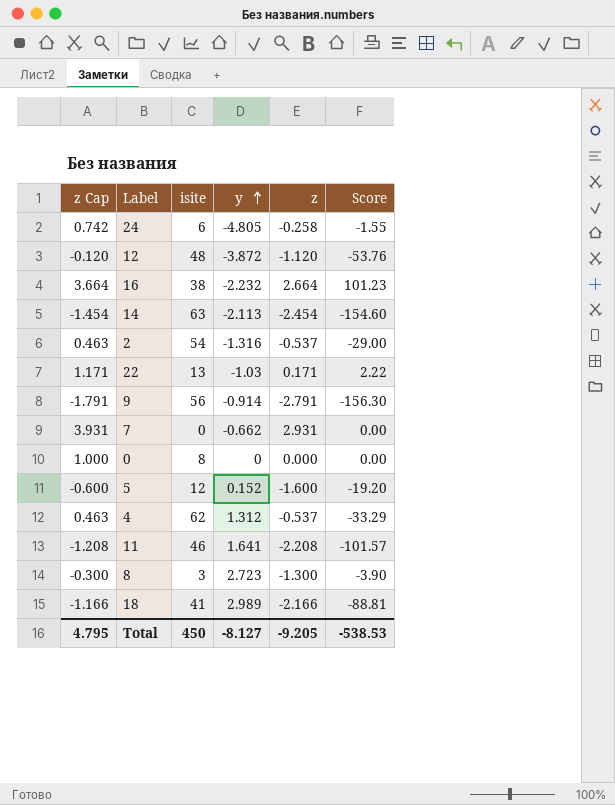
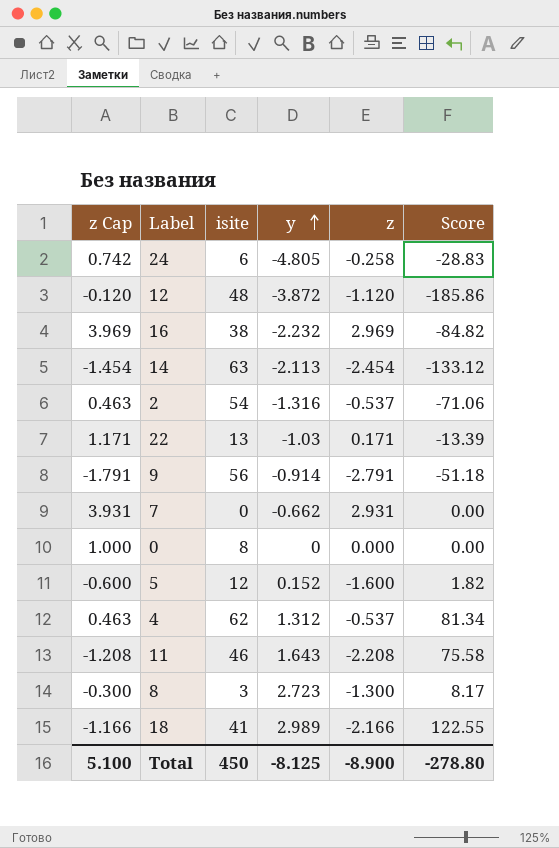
column Score | formula: [isite] * [z] -> [isite] * [y]
16 | z Cap: 3.664 -> 3.969
16 | z: 2.664 -> 2.969
11 | y: 1.641 -> 1.643
Total | z Cap: 4.795 -> 5.100
Total | y: -8.127 -> -8.125
Total | z: -9.205 -> -8.900
Total | Score: -538.53 -> -278.80

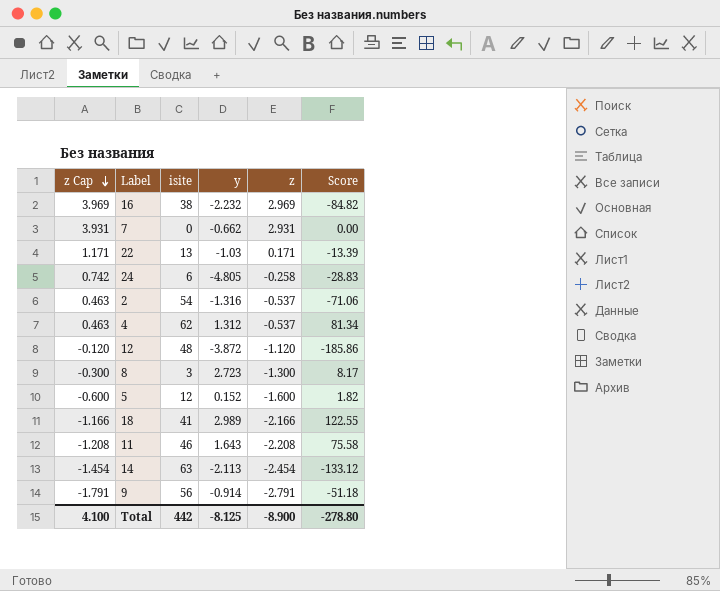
row order: y ascending -> z Cap descending
row 0: 1.000 | 8 | 0 | 0.000 | 0.00 -> none
Total | z Cap: 5.100 -> 4.100
Total | isite: 450 -> 442

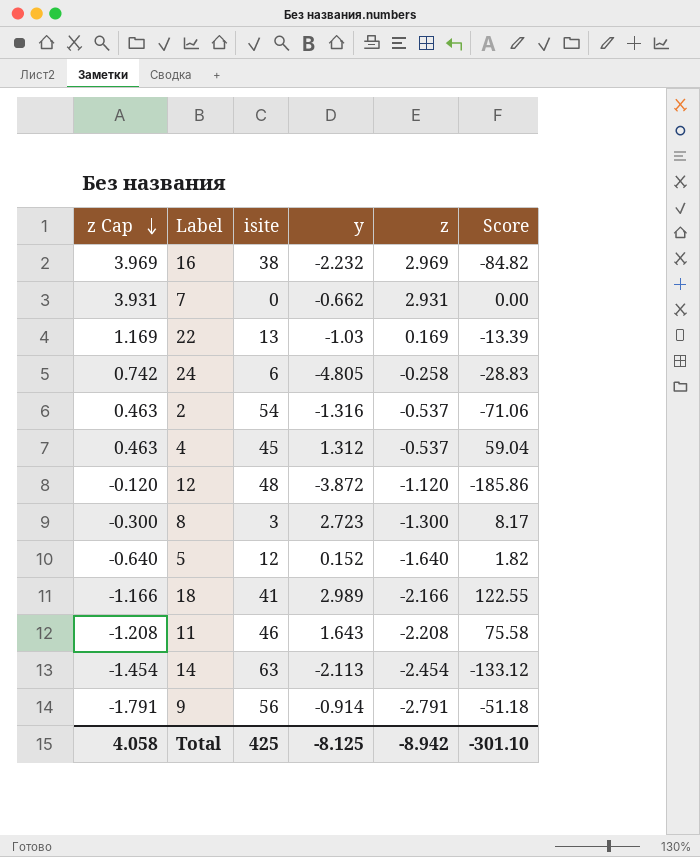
22 | z Cap: 1.171 -> 1.169
22 | z: 0.171 -> 0.169
4 | isite: 62 -> 45
4 | Score: 81.34 -> 59.04
5 | z Cap: -0.600 -> -0.640
5 | z: -1.600 -> -1.640
Total | z Cap: 4.100 -> 4.058
Total | isite: 442 -> 425
Total | z: -8.900 -> -8.942
Total | Score: -278.80 -> -301.10

